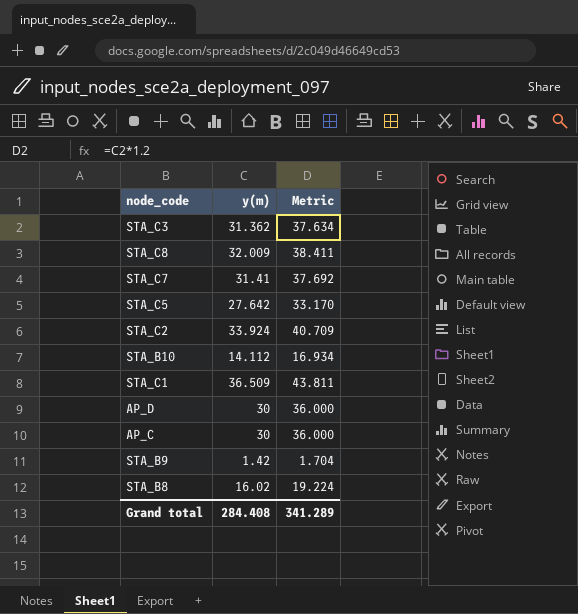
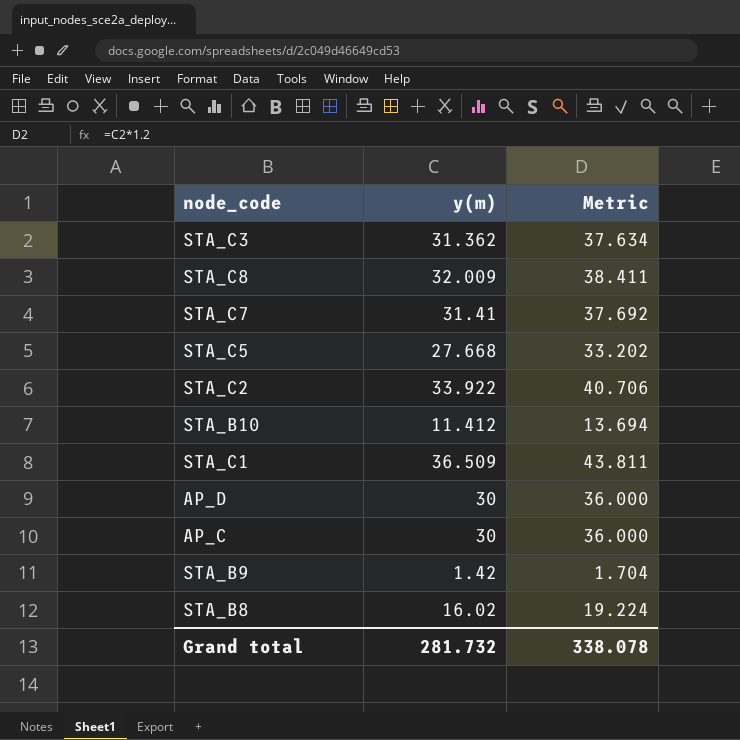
STA_C5 | y(m): 27.642 -> 27.668
STA_C5 | Metric: 33.170 -> 33.202
STA_C2 | y(m): 33.924 -> 33.922
STA_C2 | Metric: 40.709 -> 40.706
STA_B10 | y(m): 14.112 -> 11.412
STA_B10 | Metric: 16.934 -> 13.694
Grand total | y(m): 284.408 -> 281.732
Grand total | Metric: 341.289 -> 338.078

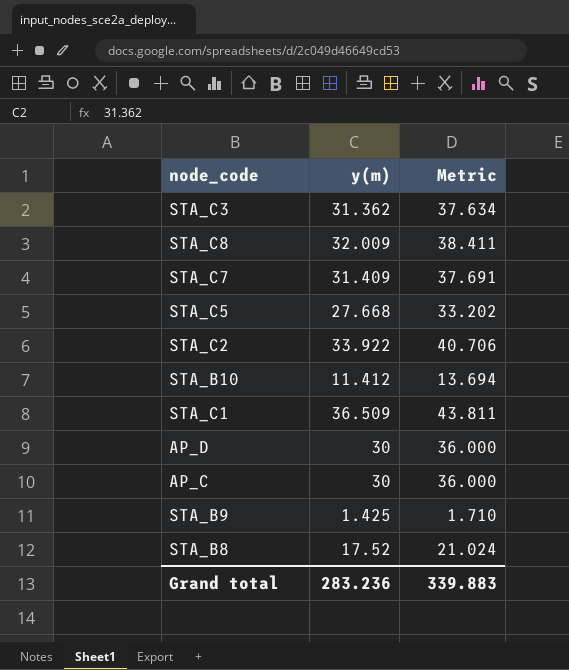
STA_C7 | y(m): 31.41 -> 31.409
STA_C7 | Metric: 37.692 -> 37.691
STA_B9 | y(m): 1.42 -> 1.425
STA_B9 | Metric: 1.704 -> 1.710
STA_B8 | y(m): 16.02 -> 17.52
STA_B8 | Metric: 19.224 -> 21.024
Grand total | y(m): 281.732 -> 283.236
Grand total | Metric: 338.078 -> 339.883

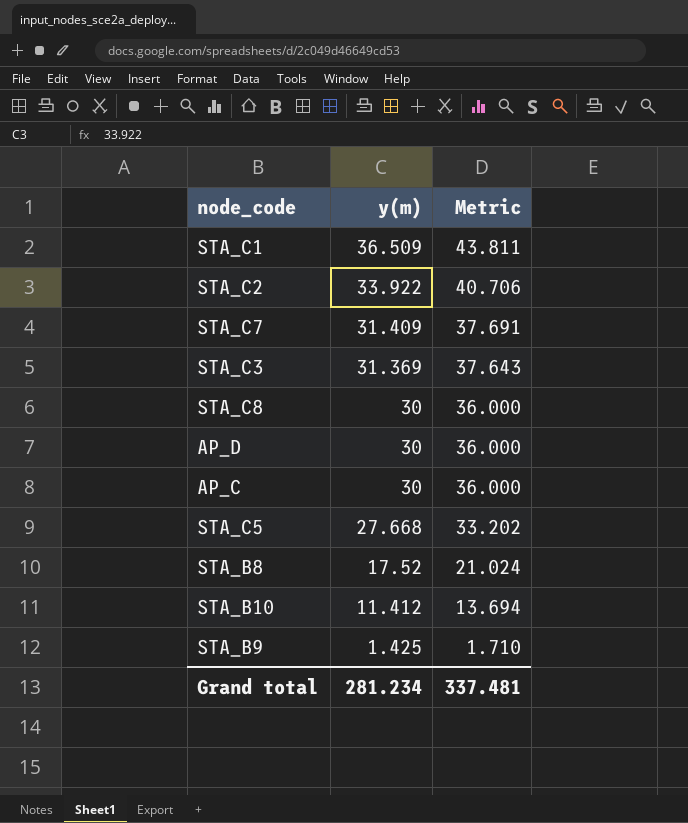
row order: none -> y(m) descending
STA_C3 | y(m): 31.362 -> 31.369
STA_C3 | Metric: 37.634 -> 37.643
STA_C8 | y(m): 32.009 -> 30
STA_C8 | Metric: 38.411 -> 36.000
Grand total | y(m): 283.236 -> 281.234
Grand total | Metric: 339.883 -> 337.481

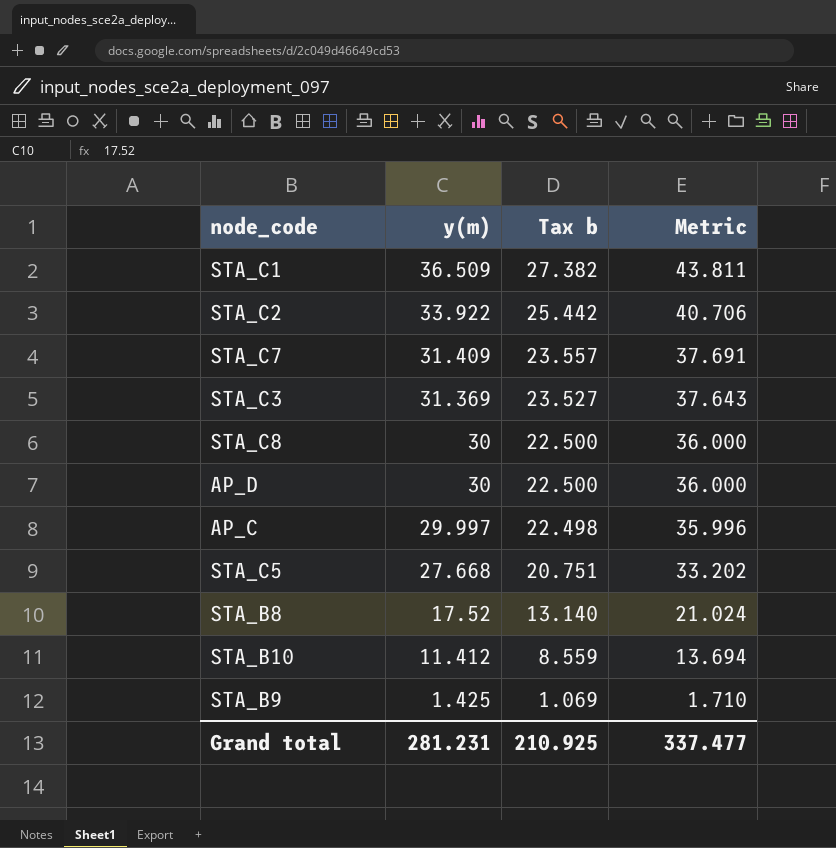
column Tax b | formula: none -> [y(m)] * 0.75
AP_C | y(m): 30 -> 29.997
AP_C | Metric: 36.000 -> 35.996
Grand total | y(m): 281.234 -> 281.231
Grand total | Metric: 337.481 -> 337.477

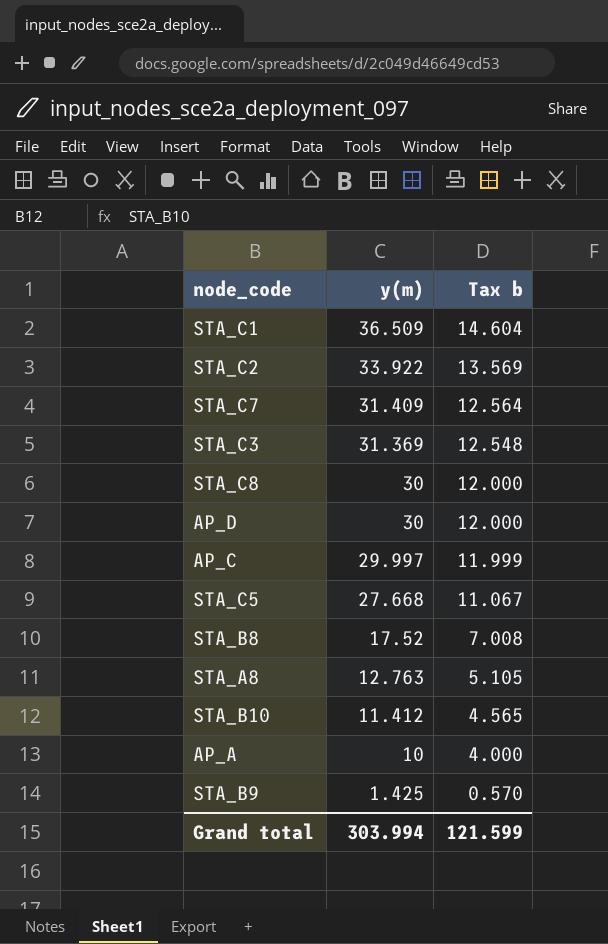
column Metric | formula: [y(m)] * 1.2 -> none
column Tax b | formula: [y(m)] * 0.75 -> [y(m)] * 0.4
row STA_A8: none -> 12.763 | 5.105
row AP_A: none -> 10 | 4.000
Grand total | y(m): 281.231 -> 303.994
Grand total | Tax b: 210.925 -> 121.599

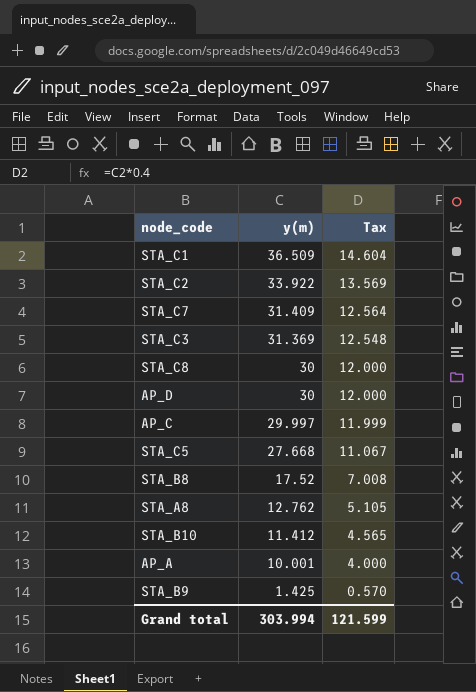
column name: Tax b -> Tax
STA_A8 | y(m): 12.763 -> 12.762
AP_A | y(m): 10 -> 10.001

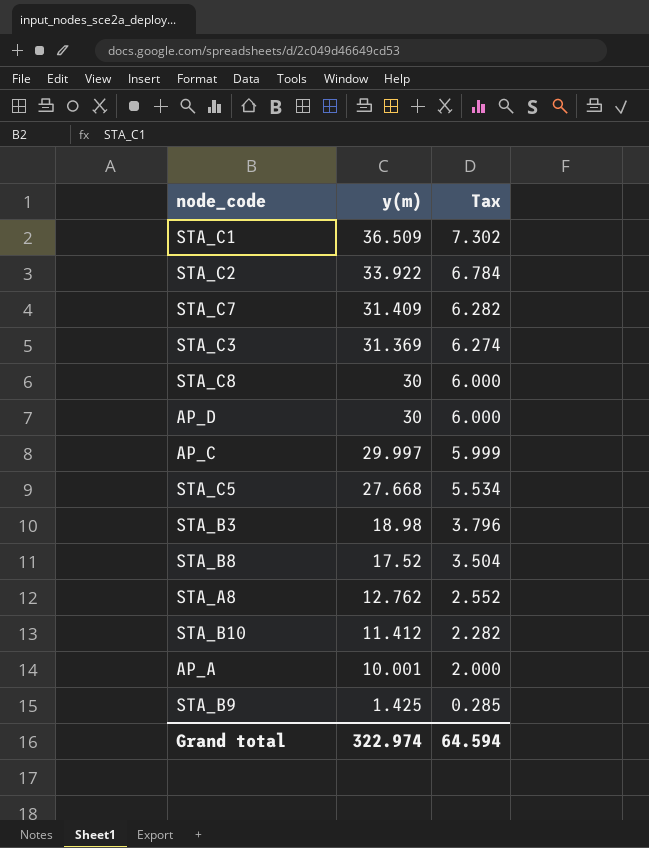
column Tax | formula: [y(m)] * 0.4 -> [y(m)] * 0.2
row STA_B3: none -> 18.98 | 3.796
Grand total | y(m): 303.994 -> 322.974
Grand total | Tax: 121.599 -> 64.594

